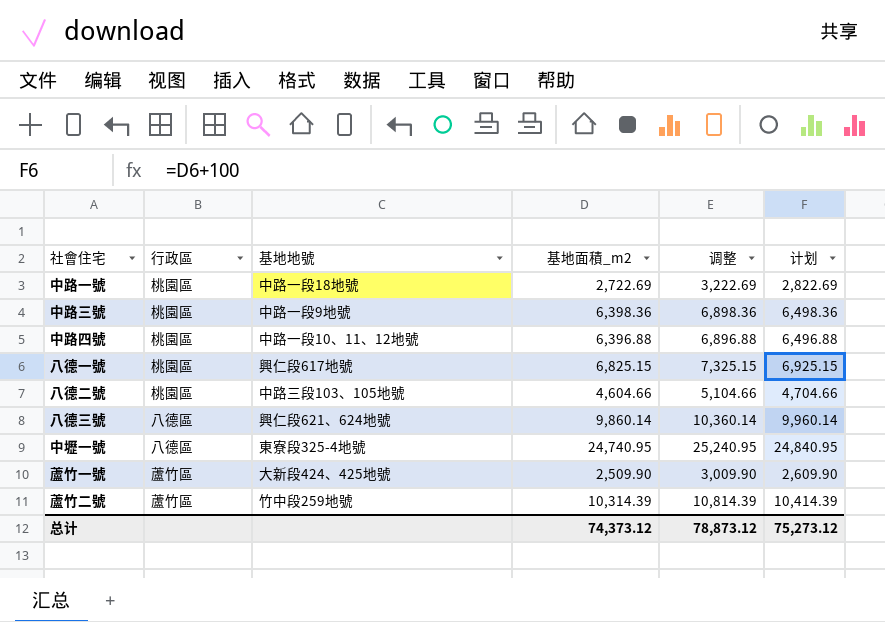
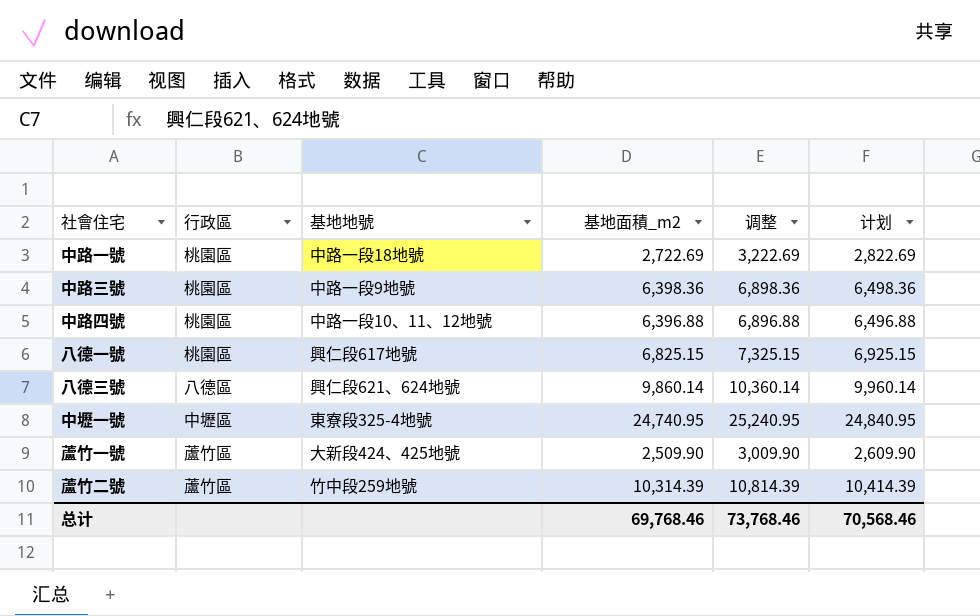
row 八德二號: 桃園區 | 中路三段103、105地號 | 4,604.66 | 5,104.66 | 4,704.66 -> none
中壢一號 | 行政區: 八德區 -> 中壢區
总计 | 基地面積_m2: 74,373.12 -> 69,768.46
总计 | 调整: 78,873.12 -> 73,768.46
总计 | 计划: 75,273.12 -> 70,568.46

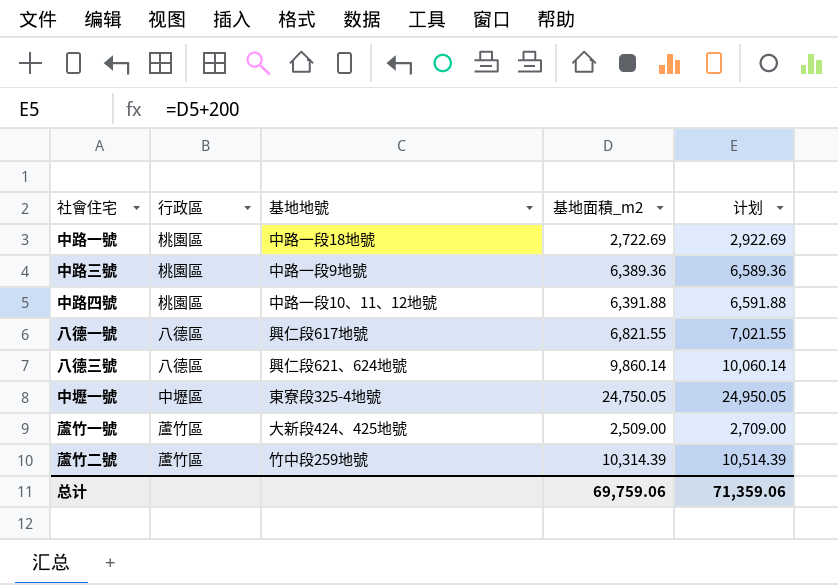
column 调整 | formula: [基地面積_m2] + 500 -> none
column 计划 | formula: [基地面積_m2] + 100 -> [基地面積_m2] + 200
中路三號 | 基地面積_m2: 6,398.36 -> 6,389.36
中路四號 | 基地面積_m2: 6,396.88 -> 6,391.88
八德一號 | 行政區: 桃園區 -> 八德區
八德一號 | 基地面積_m2: 6,825.15 -> 6,821.55
中壢一號 | 基地面積_m2: 24,740.95 -> 24,750.05
蘆竹一號 | 基地面積_m2: 2,509.90 -> 2,509.00
总计 | 基地面積_m2: 69,768.46 -> 69,759.06
总计 | 计划: 70,568.46 -> 71,359.06

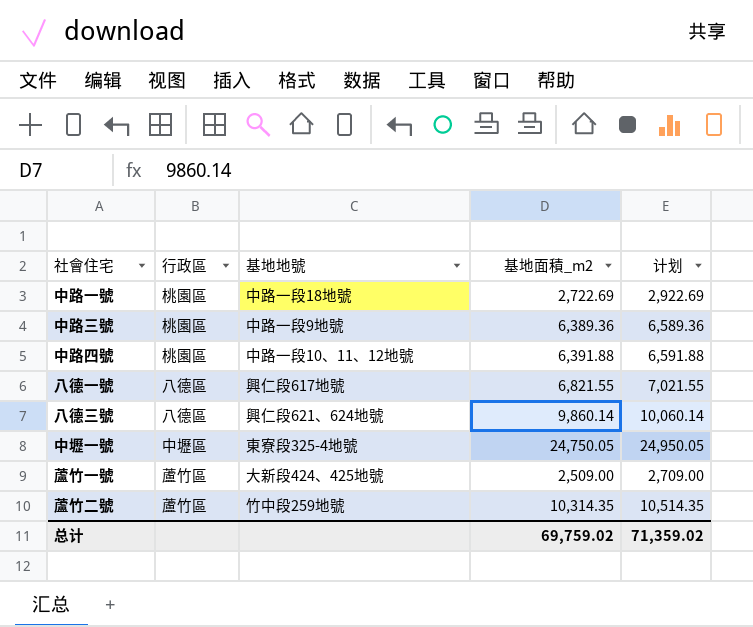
蘆竹二號 | 基地面積_m2: 10,314.39 -> 10,314.35
蘆竹二號 | 计划: 10,514.39 -> 10,514.35
总计 | 基地面積_m2: 69,759.06 -> 69,759.02
总计 | 计划: 71,359.06 -> 71,359.02

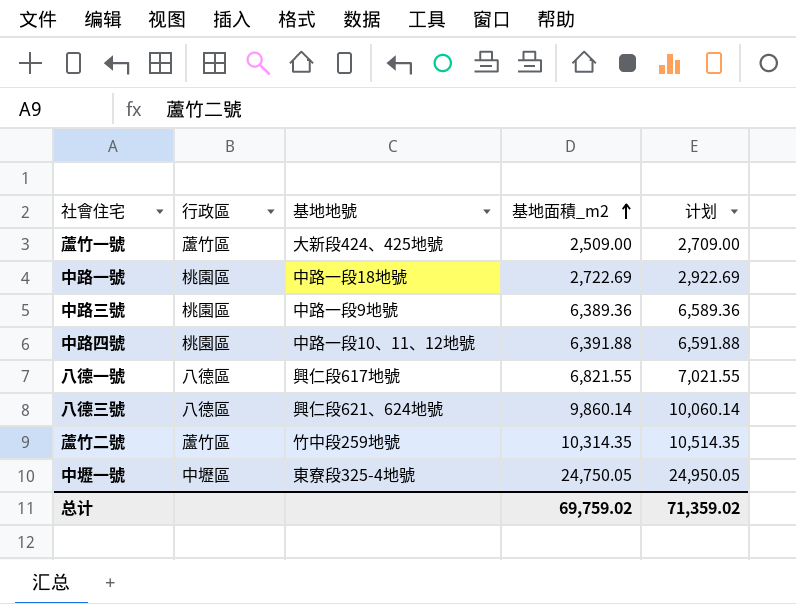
row order: none -> 基地面積_m2 ascending

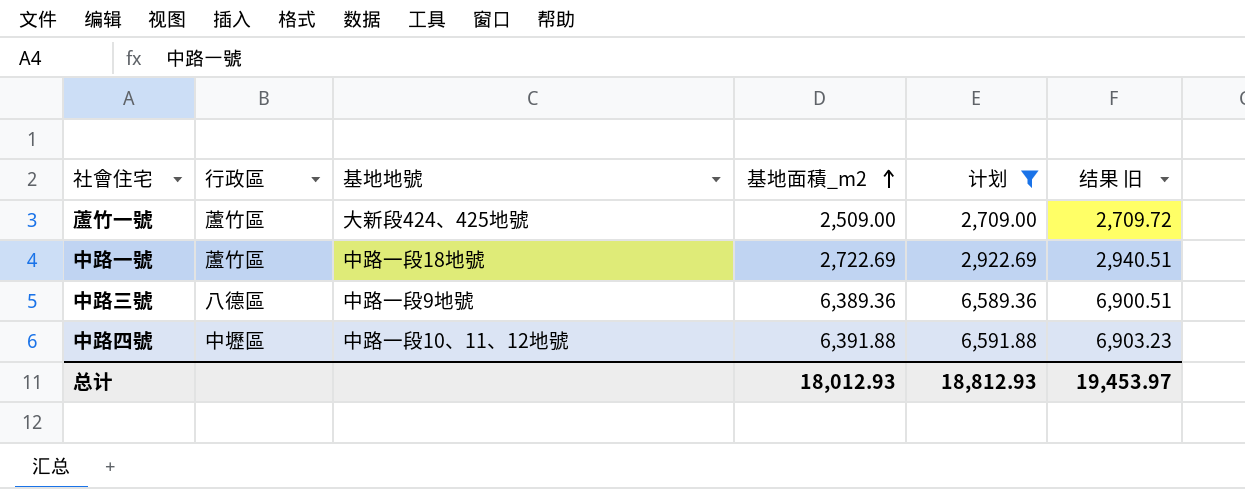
filter: none -> 计划 <= 6,591.88
column 结果 旧 | formula: none -> [基地面積_m2] * 1.08
中路一號 | 行政區: 桃園區 -> 蘆竹區
中路三號 | 行政區: 桃園區 -> 八德區
中路四號 | 行政區: 桃園區 -> 中壢區
总计 | 基地面積_m2: 69,759.02 -> 18,012.93
总计 | 计划: 71,359.02 -> 18,812.93

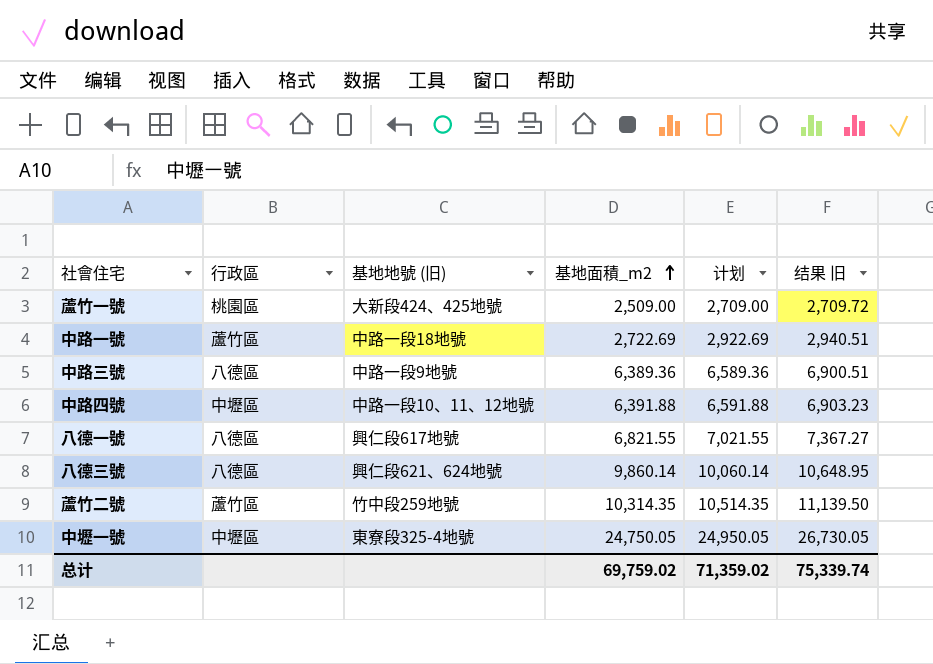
filter: 计划 <= 6,591.88 -> none
column name: 基地地號 -> 基地地號 (旧)
蘆竹一號 | 行政區: 蘆竹區 -> 桃園區
总计 | 基地面積_m2: 18,012.93 -> 69,759.02
总计 | 计划: 18,812.93 -> 71,359.02
总计 | 结果 旧: 19,453.97 -> 75,339.74

